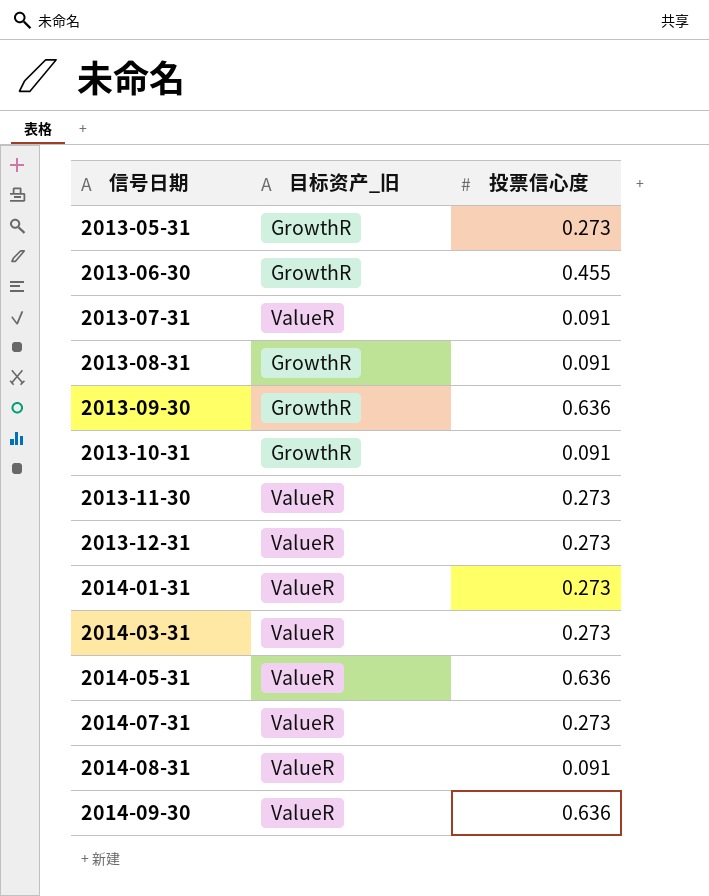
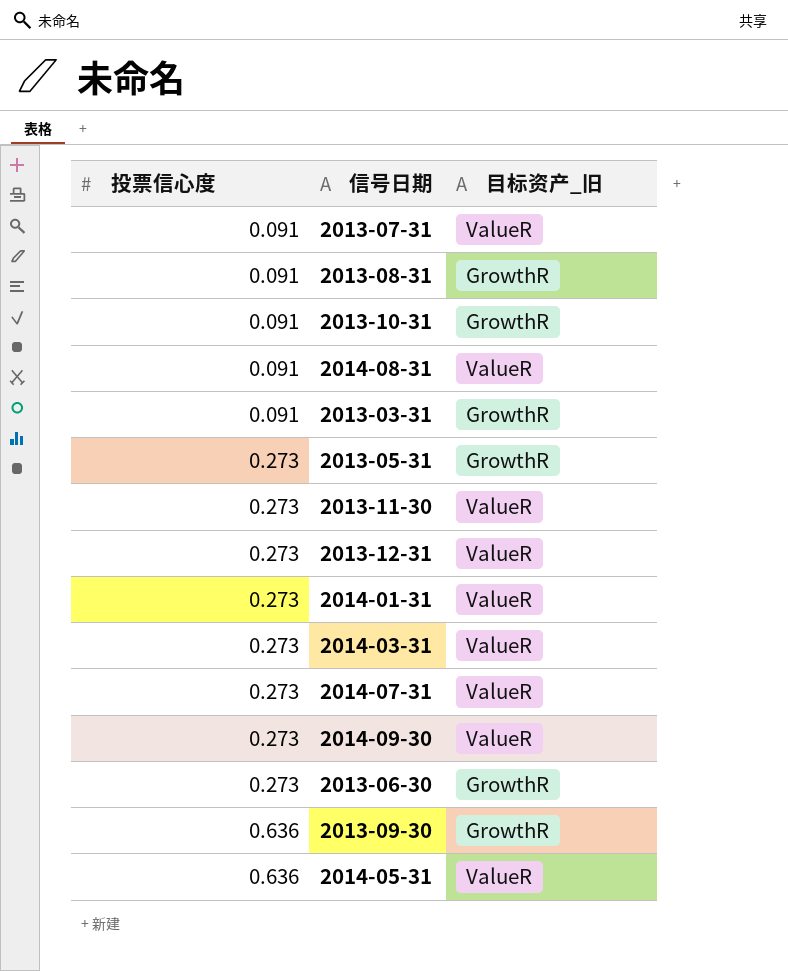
row order: 信号日期 ascending -> 投票信心度 ascending
column 投票信心度 | position: 3 -> 1
row 2013-03-31: none -> 0.091 | GrowthR
2014-09-30 | 投票信心度: 0.636 -> 0.273
2013-06-30 | 投票信心度: 0.455 -> 0.273

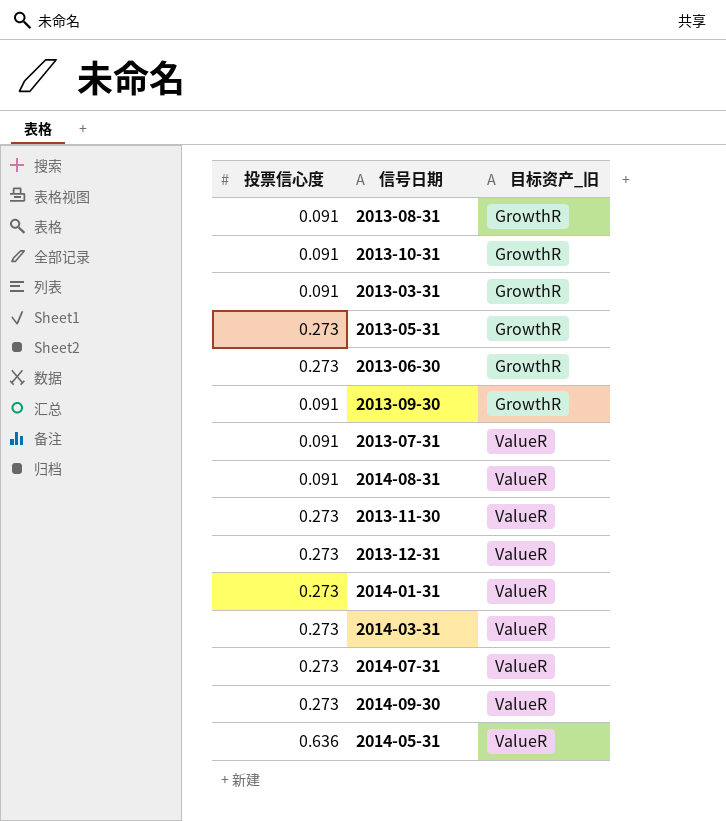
row order: 投票信心度 ascending -> 目标资产_旧 ascending
2013-09-30 | 投票信心度: 0.636 -> 0.091

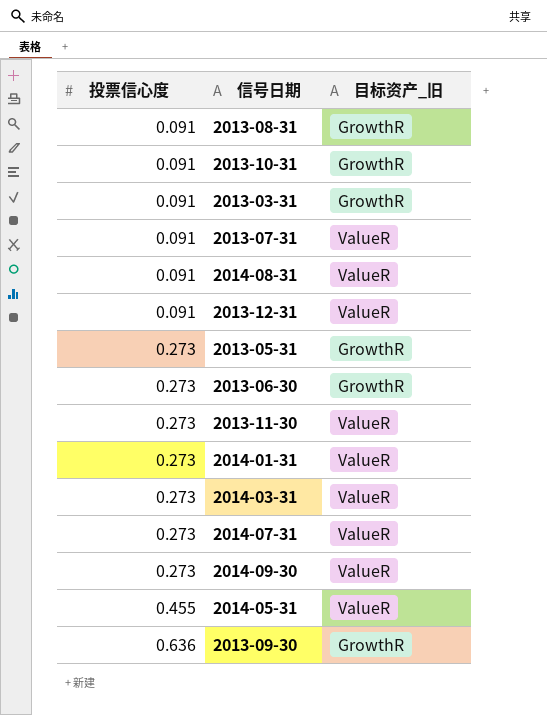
row order: 目标资产_旧 ascending -> 投票信心度 ascending
2013-12-31 | 投票信心度: 0.273 -> 0.091
2014-05-31 | 投票信心度: 0.636 -> 0.455
2013-09-30 | 投票信心度: 0.091 -> 0.636

